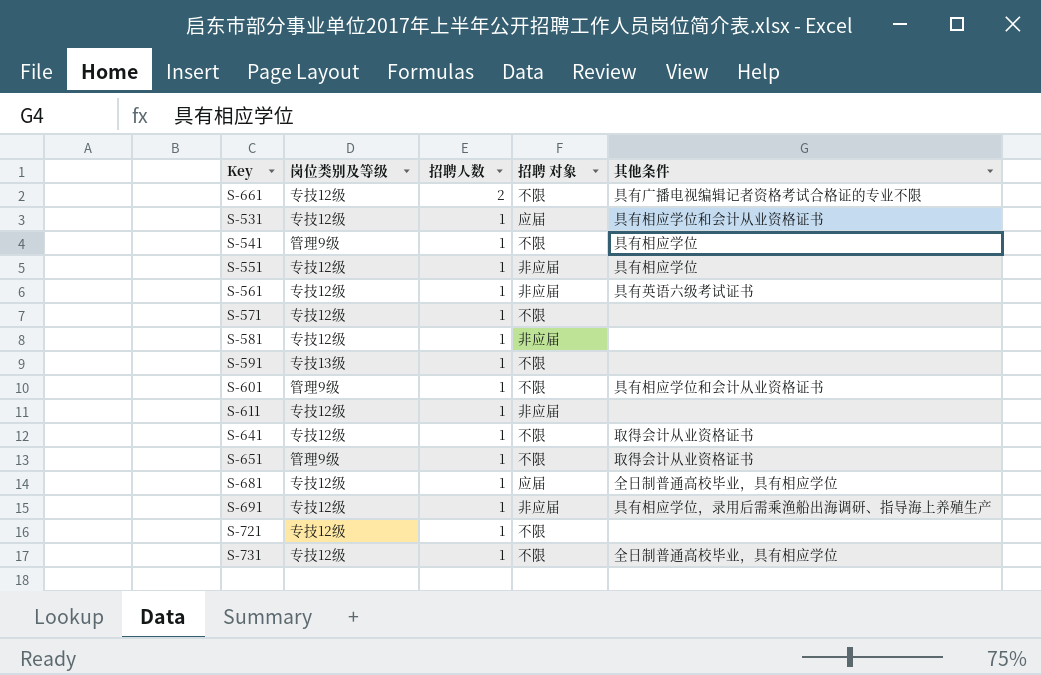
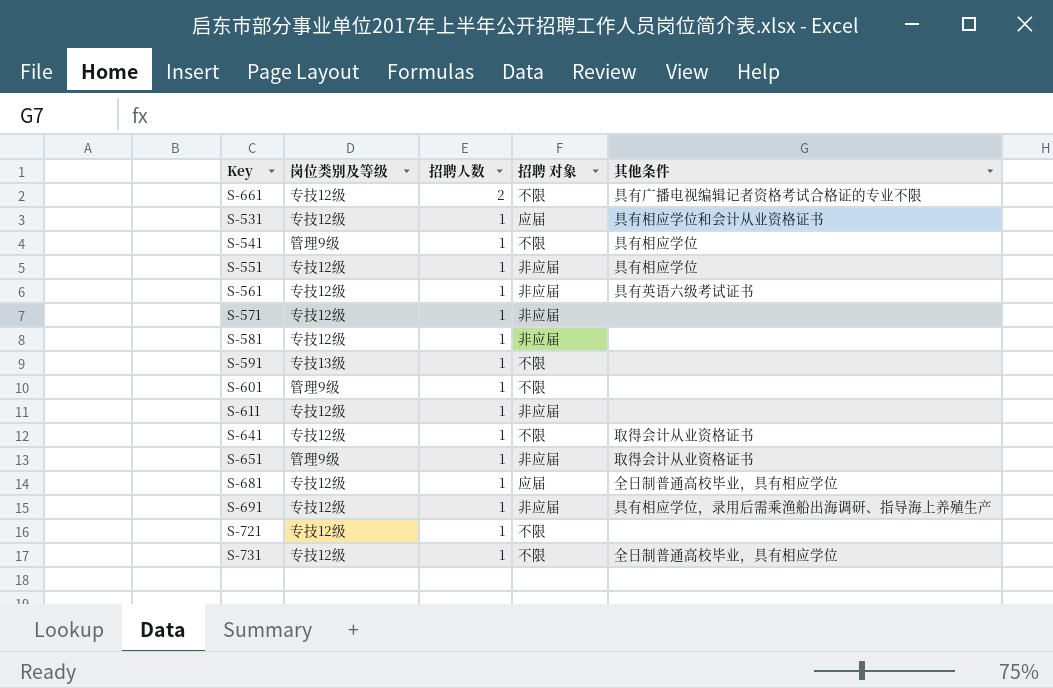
S-571 | 招聘 对象: 不限 -> 非应届
S-601 | 其他条件: 具有相应学位和会计从业资格证书 -> none
S-651 | 招聘 对象: 不限 -> 非应届

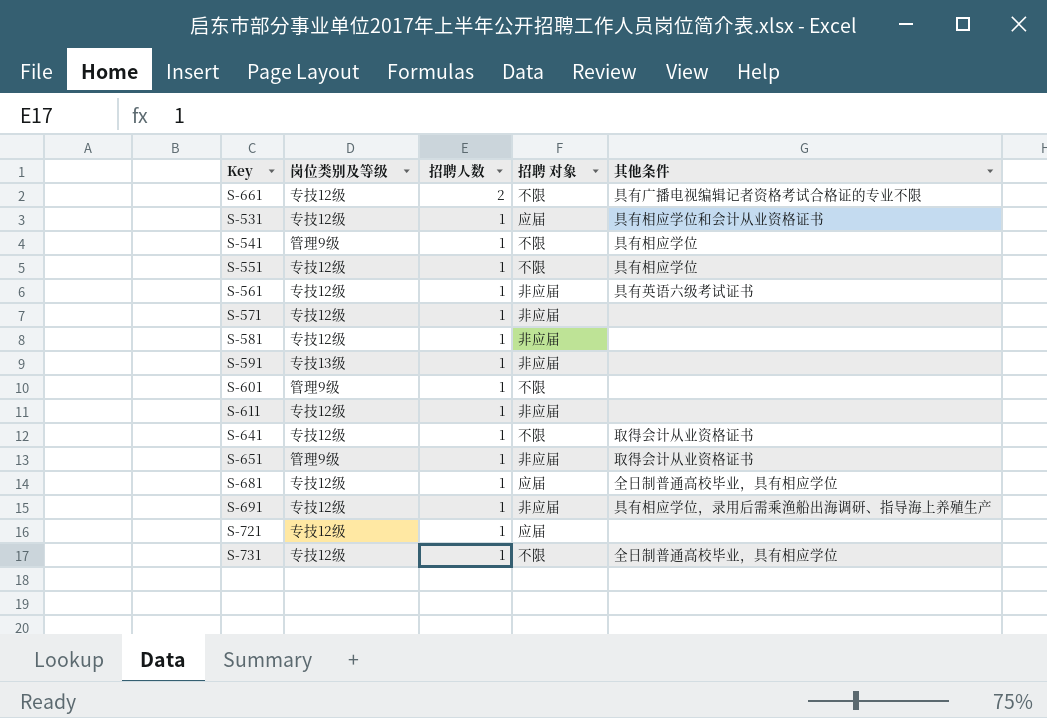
S-551 | 招聘 对象: 非应届 -> 不限
S-591 | 招聘 对象: 不限 -> 非应届
S-721 | 招聘 对象: 不限 -> 应届

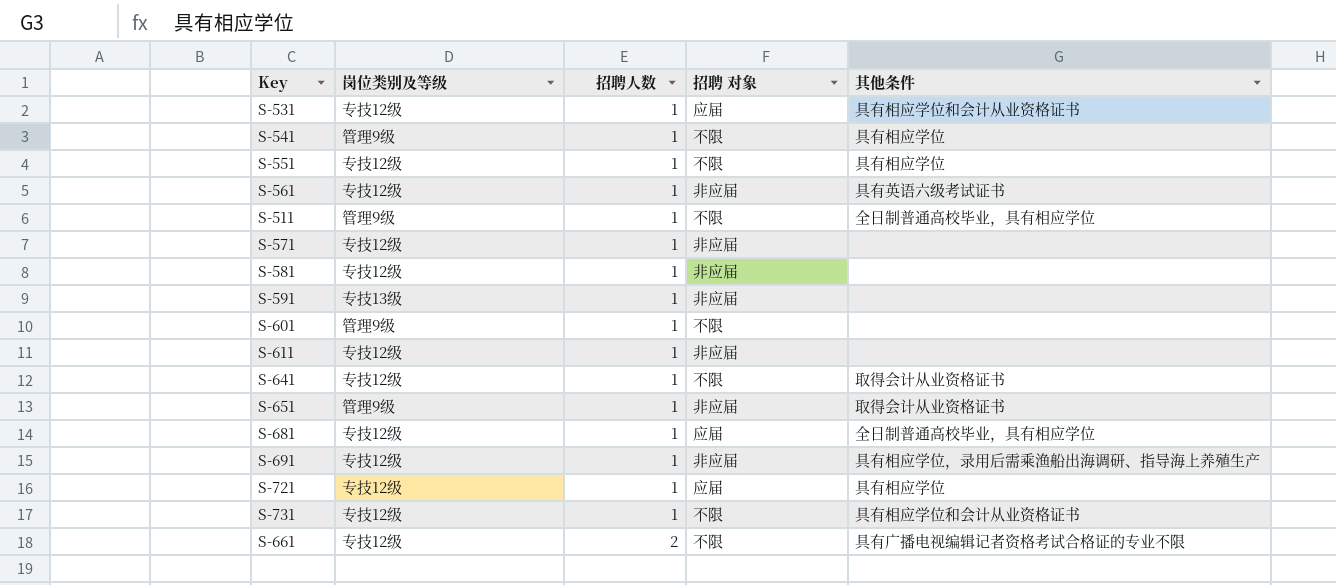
row order: 招聘人数 descending -> 招聘人数 ascending
row S-511: none -> 管理9级 | 1 | 不限 | 全日制普通高校毕业，具有相应学位
S-721 | 其他条件: none -> 具有相应学位
S-731 | 其他条件: 全日制普通高校毕业，具有相应学位 -> 具有相应学位和会计从业资格证书

